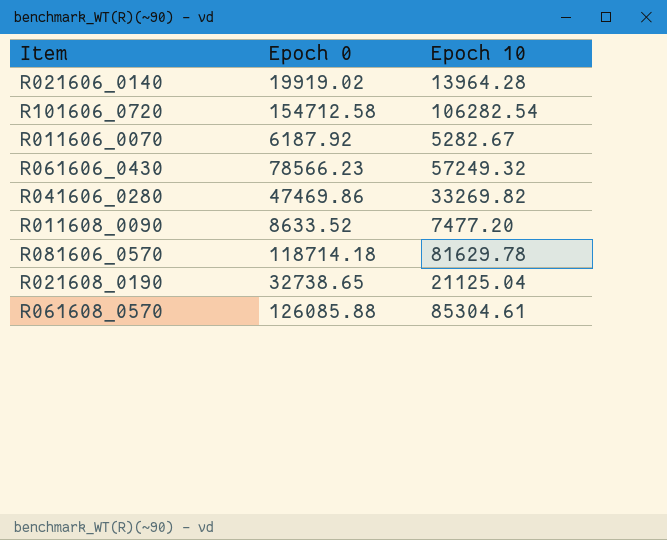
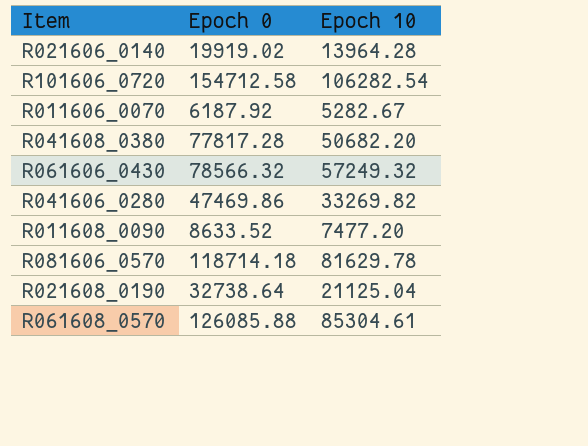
row R041608_0380: none -> 77817.28 | 50682.20
R061606_0430 | Epoch 0: 78566.23 -> 78566.32
R021608_0190 | Epoch 0: 32738.65 -> 32738.64

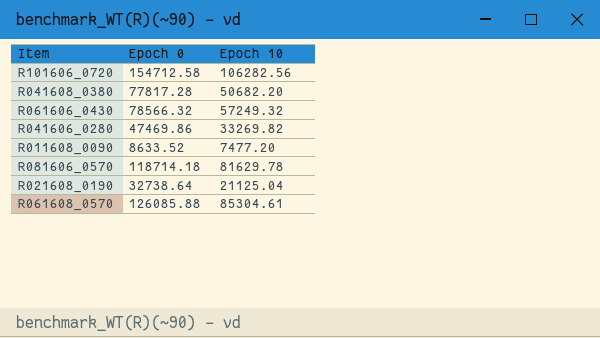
row R021606_0140: 19919.02 | 13964.28 -> none
row R011606_0070: 6187.92 | 5282.67 -> none
R101606_0720 | Epoch 10: 106282.54 -> 106282.56

